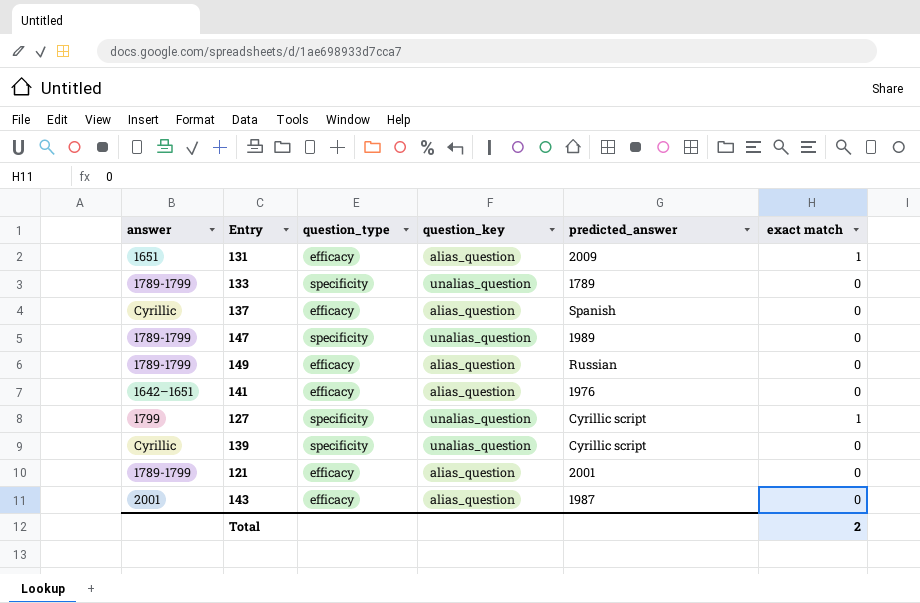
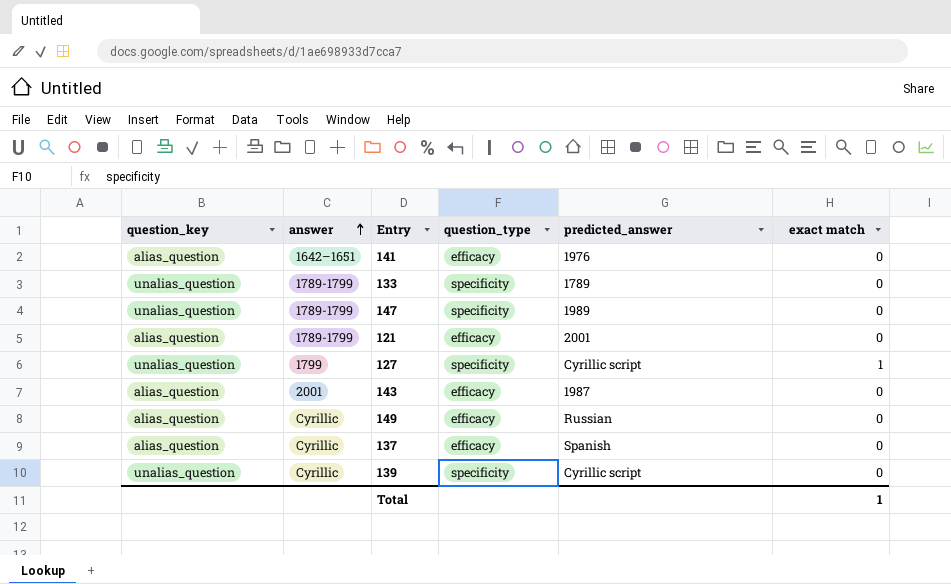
row order: none -> answer ascending
column question_key | position: 4 -> 1
row 131: 1651 | efficacy | alias_question | 2009 | 1 -> none
149 | answer: 1789-1799 -> Cyrillic
Total | exact match: 2 -> 1

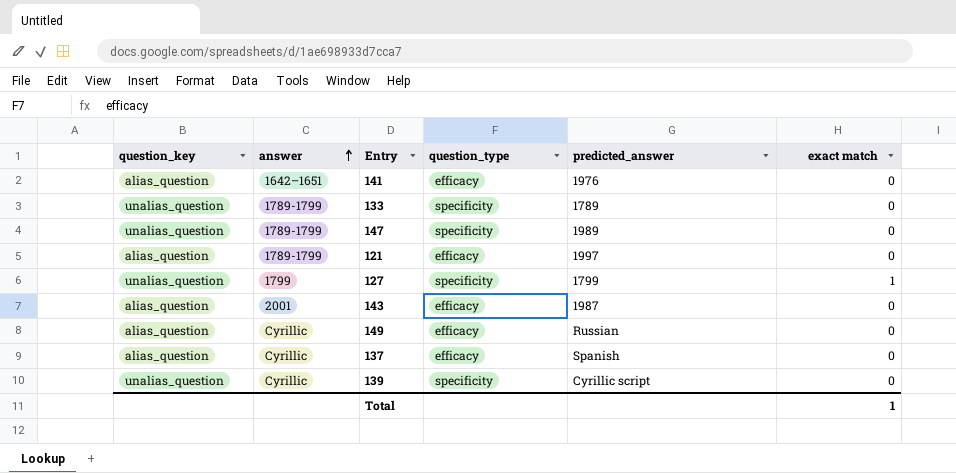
121 | predicted_answer: 2001 -> 1997
127 | predicted_answer: Cyrillic script -> 1799

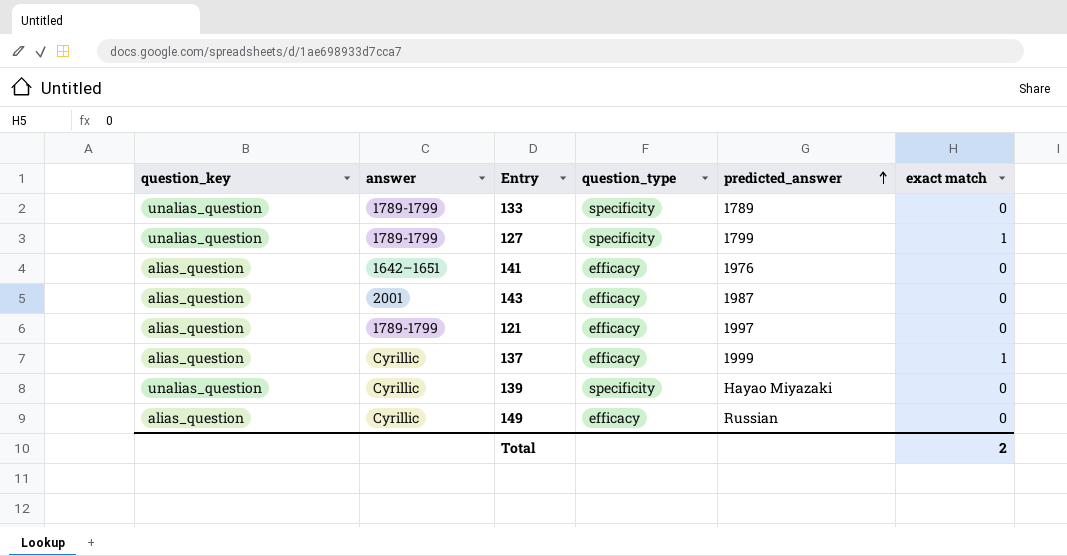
row order: answer ascending -> predicted_answer ascending
row 147: unalias_question | 1789-1799 | specificity | 1989 | 0 -> none
127 | answer: 1799 -> 1789-1799
137 | predicted_answer: Spanish -> 1999
137 | exact match: 0 -> 1
139 | predicted_answer: Cyrillic script -> Hayao Miyazaki
Total | exact match: 1 -> 2

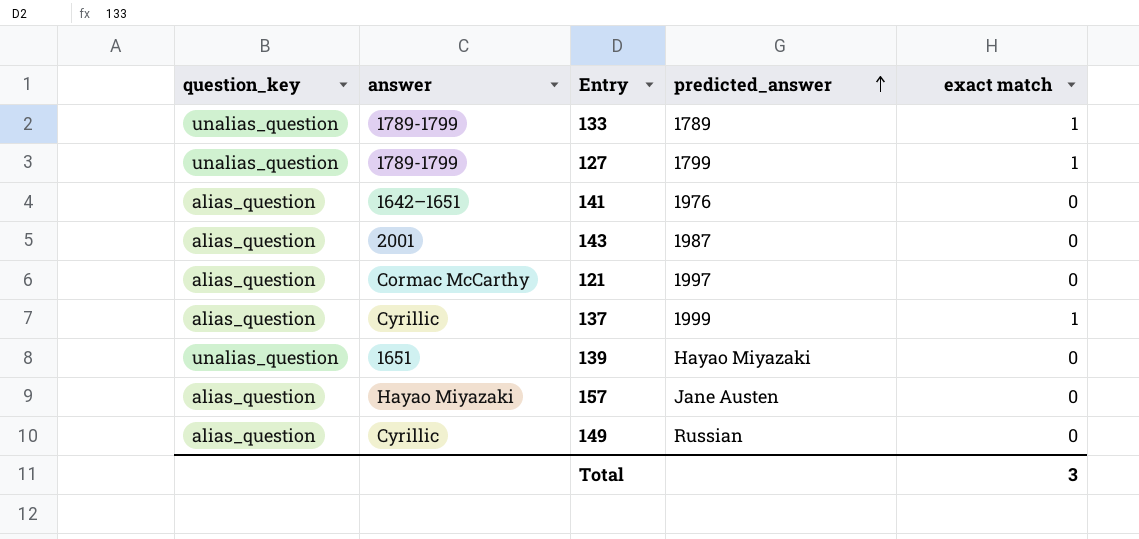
column question_type | position: 4 -> none
133 | exact match: 0 -> 1
121 | answer: 1789-1799 -> Cormac McCarthy
139 | answer: Cyrillic -> 1651
row 157: none -> alias_question | Hayao Miyazaki | Jane Austen | 0
Total | exact match: 2 -> 3

